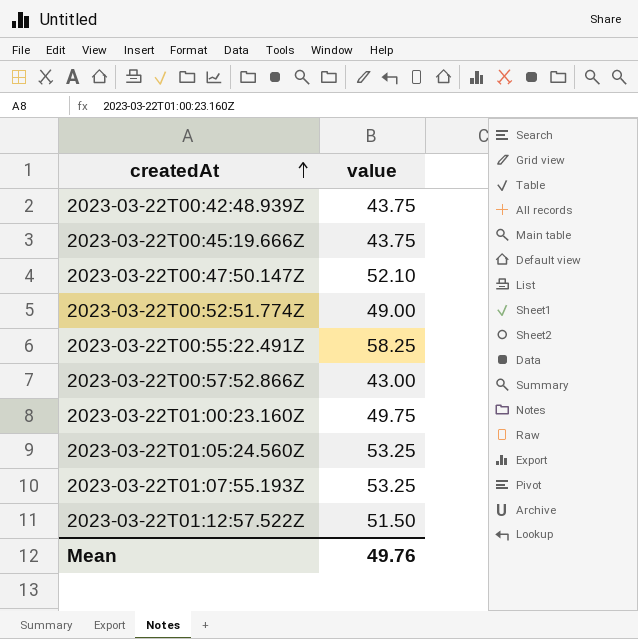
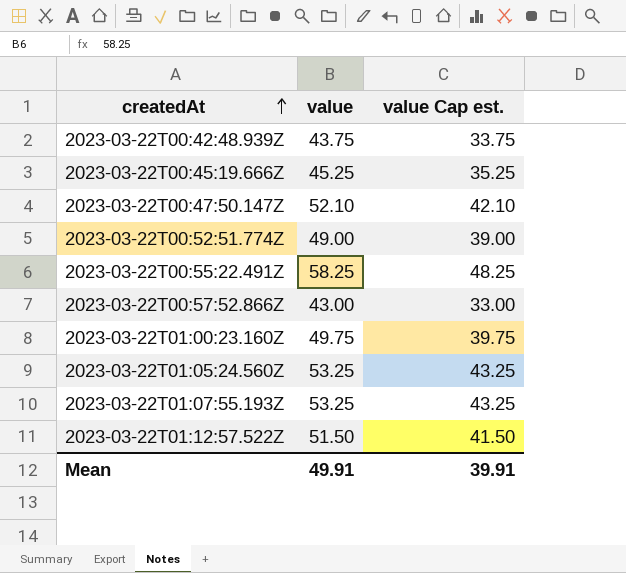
column value Cap est. | formula: none -> [value] - 10
2023-03-22T00:45:19.666Z | value: 43.75 -> 45.25
Mean | value: 49.76 -> 49.91

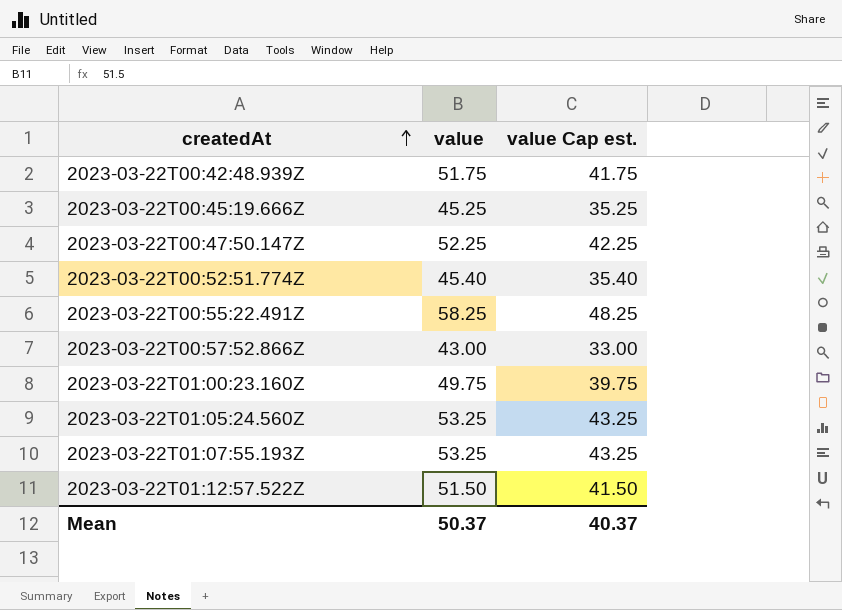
2023-03-22T00:42:48.939Z | value: 43.75 -> 51.75
2023-03-22T00:42:48.939Z | value Cap est.: 33.75 -> 41.75
2023-03-22T00:47:50.147Z | value: 52.10 -> 52.25
2023-03-22T00:47:50.147Z | value Cap est.: 42.10 -> 42.25
2023-03-22T00:52:51.774Z | value: 49.00 -> 45.40
2023-03-22T00:52:51.774Z | value Cap est.: 39.00 -> 35.40
Mean | value: 49.91 -> 50.37
Mean | value Cap est.: 39.91 -> 40.37

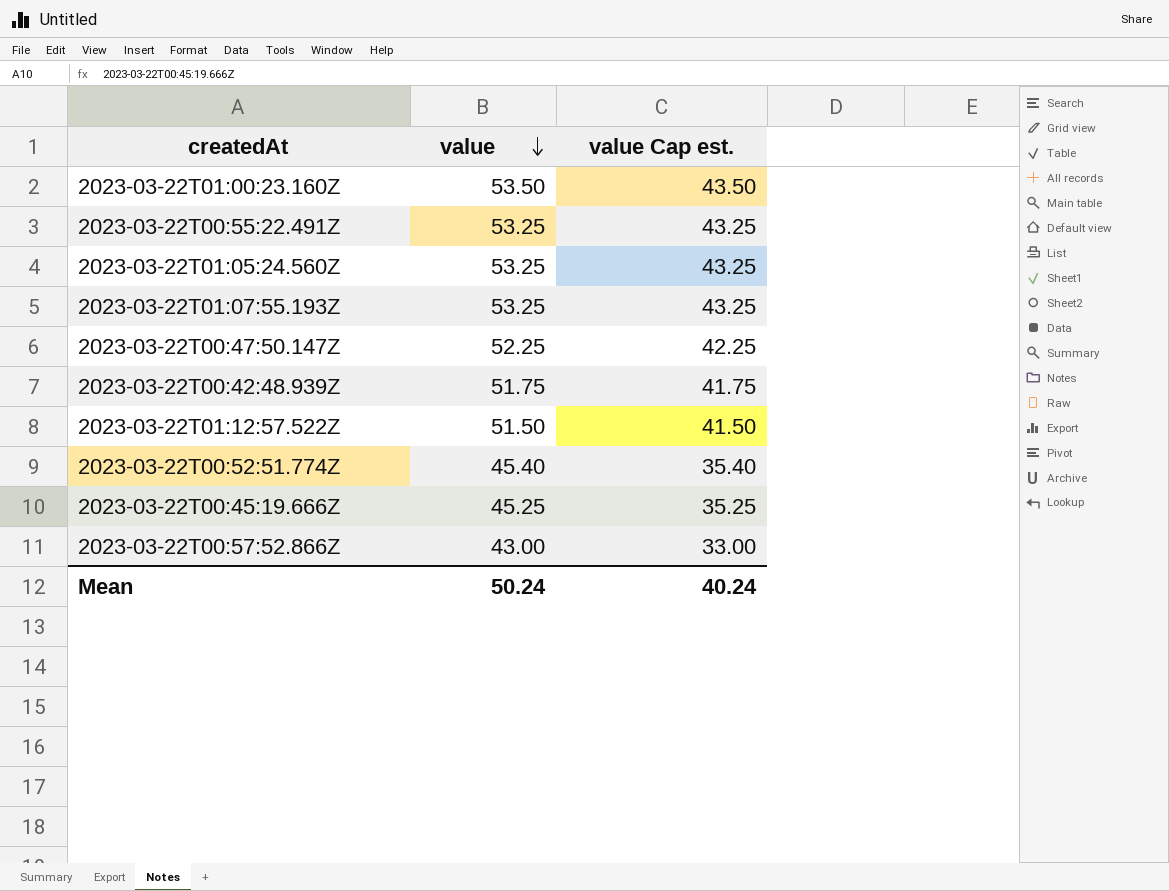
row order: createdAt ascending -> value descending
2023-03-22T01:00:23.160Z | value: 49.75 -> 53.50
2023-03-22T01:00:23.160Z | value Cap est.: 39.75 -> 43.50
2023-03-22T00:55:22.491Z | value: 58.25 -> 53.25
2023-03-22T00:55:22.491Z | value Cap est.: 48.25 -> 43.25
Mean | value: 50.37 -> 50.24
Mean | value Cap est.: 40.37 -> 40.24

